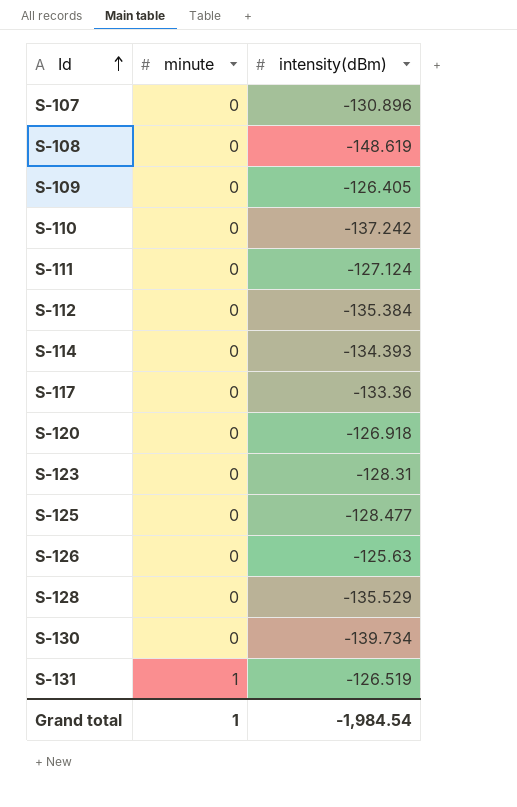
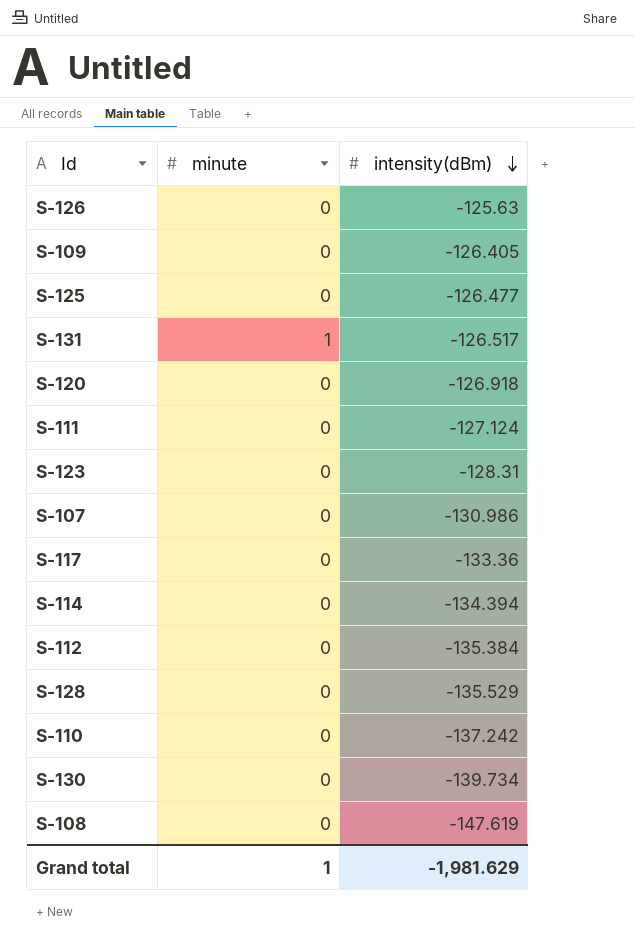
row order: Id ascending -> intensity(dBm) descending
S-125 | intensity(dBm): -128.477 -> -126.477
S-131 | intensity(dBm): -126.519 -> -126.517
S-107 | intensity(dBm): -130.896 -> -130.986
S-114 | intensity(dBm): -134.393 -> -134.394
S-108 | intensity(dBm): -148.619 -> -147.619
Grand total | intensity(dBm): -1,984.54 -> -1,981.629

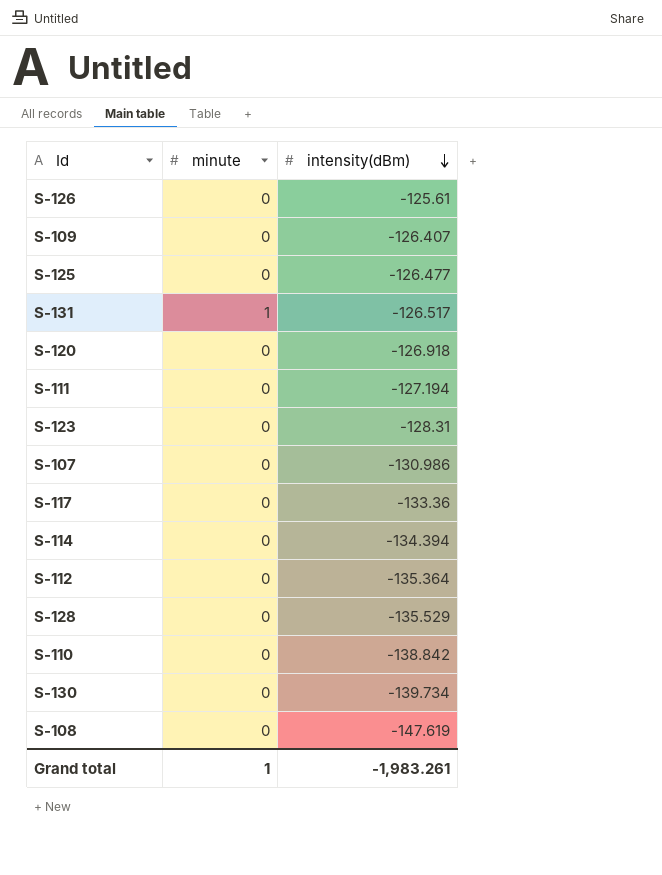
S-126 | intensity(dBm): -125.63 -> -125.61
S-109 | intensity(dBm): -126.405 -> -126.407
S-111 | intensity(dBm): -127.124 -> -127.194
S-112 | intensity(dBm): -135.384 -> -135.364
S-110 | intensity(dBm): -137.242 -> -138.842
Grand total | intensity(dBm): -1,981.629 -> -1,983.261

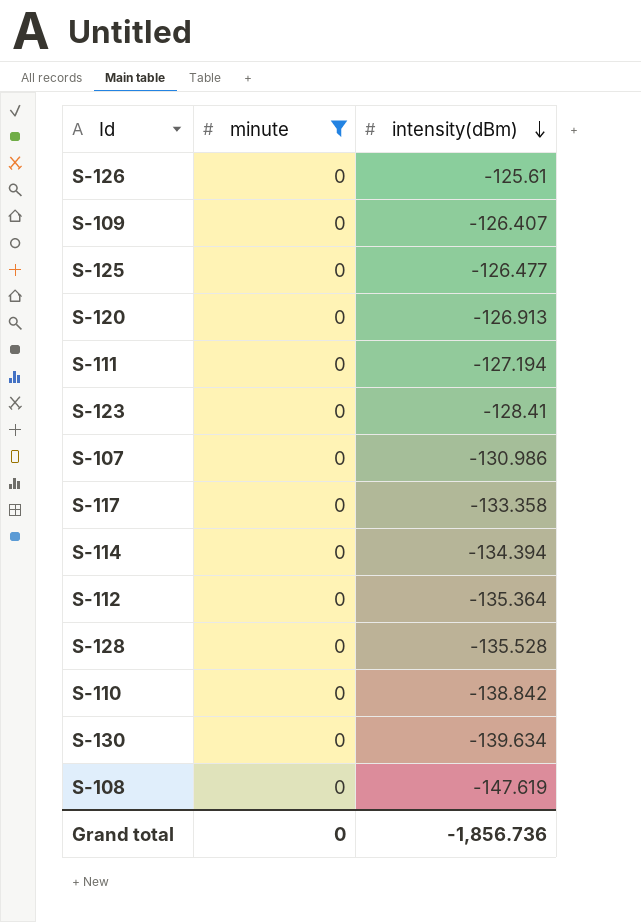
filter: none -> minute = 0
S-120 | intensity(dBm): -126.918 -> -126.913
S-123 | intensity(dBm): -128.31 -> -128.41
S-117 | intensity(dBm): -133.36 -> -133.358
S-128 | intensity(dBm): -135.529 -> -135.528
S-130 | intensity(dBm): -139.734 -> -139.634
Grand total | minute: 1 -> 0
Grand total | intensity(dBm): -1,983.261 -> -1,856.736

